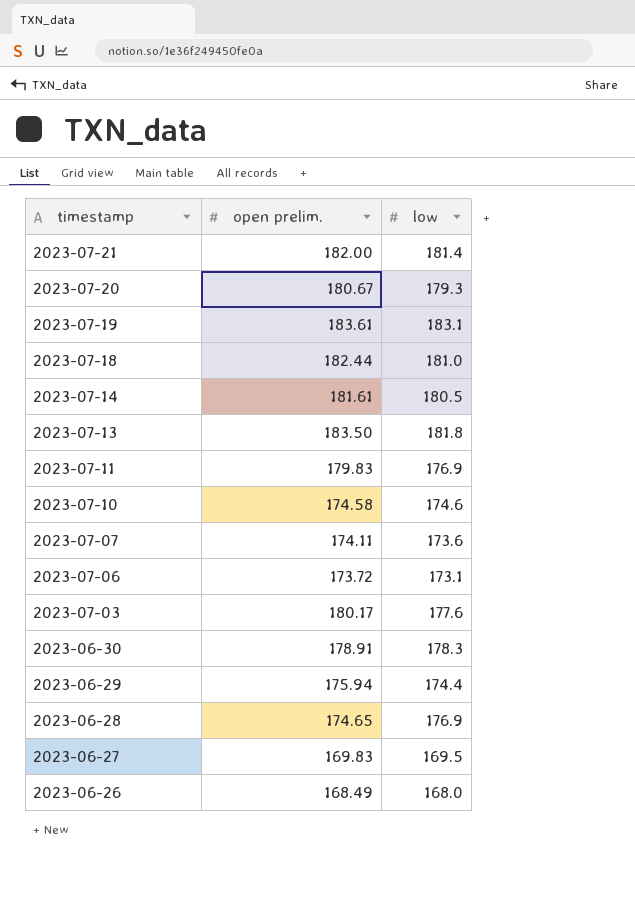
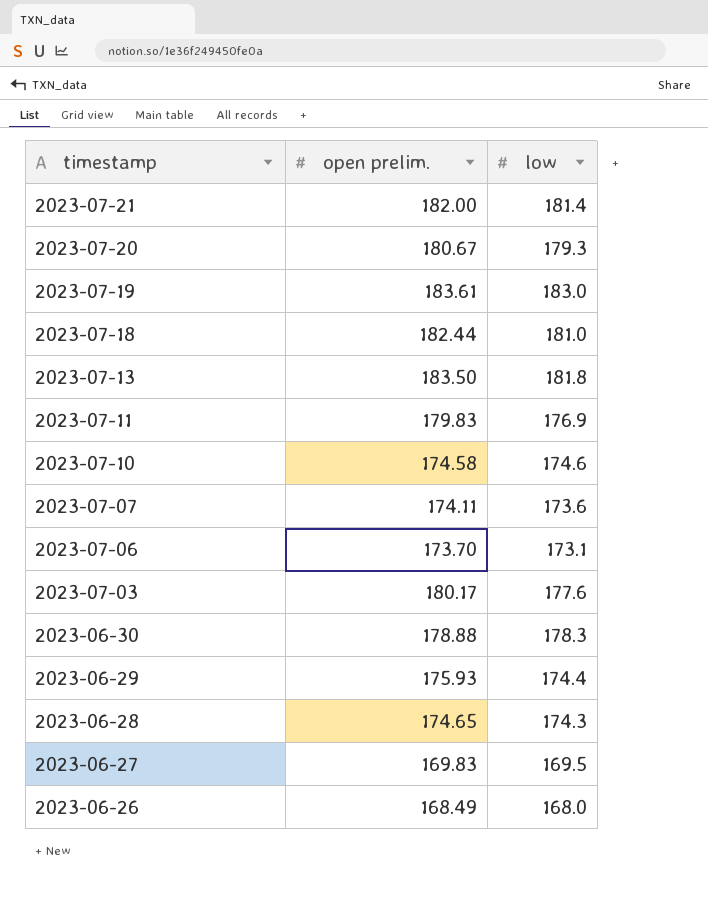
row 2023-07-14: 181.61 | 180.5 -> none
2023-07-19 | low: 183.1 -> 183.0
2023-07-06 | open prelim.: 173.72 -> 173.70
2023-06-30 | open prelim.: 178.91 -> 178.88
2023-06-29 | open prelim.: 175.94 -> 175.93
2023-06-28 | low: 176.9 -> 174.3

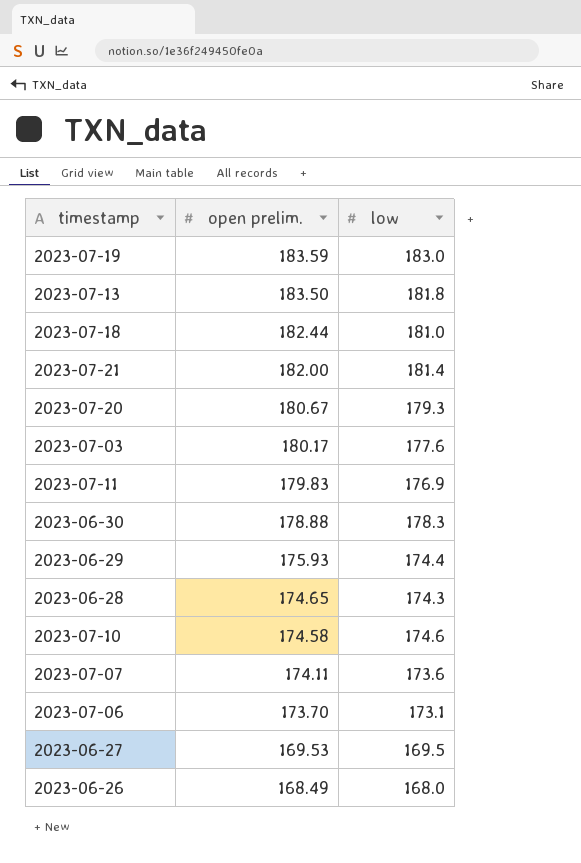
row order: timestamp descending -> open prelim. descending
2023-07-19 | open prelim.: 183.61 -> 183.59
2023-06-27 | open prelim.: 169.83 -> 169.53

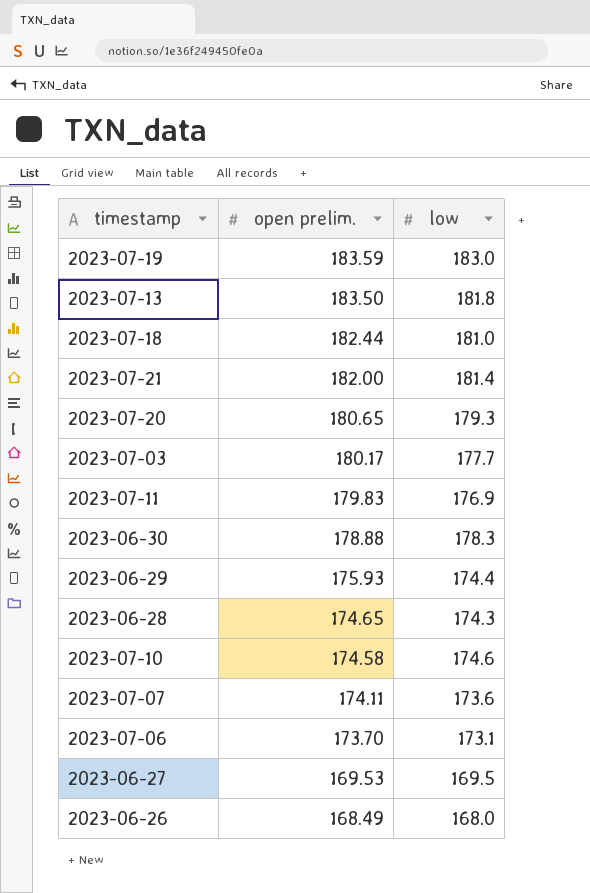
2023-07-20 | open prelim.: 180.67 -> 180.65
2023-07-03 | low: 177.6 -> 177.7

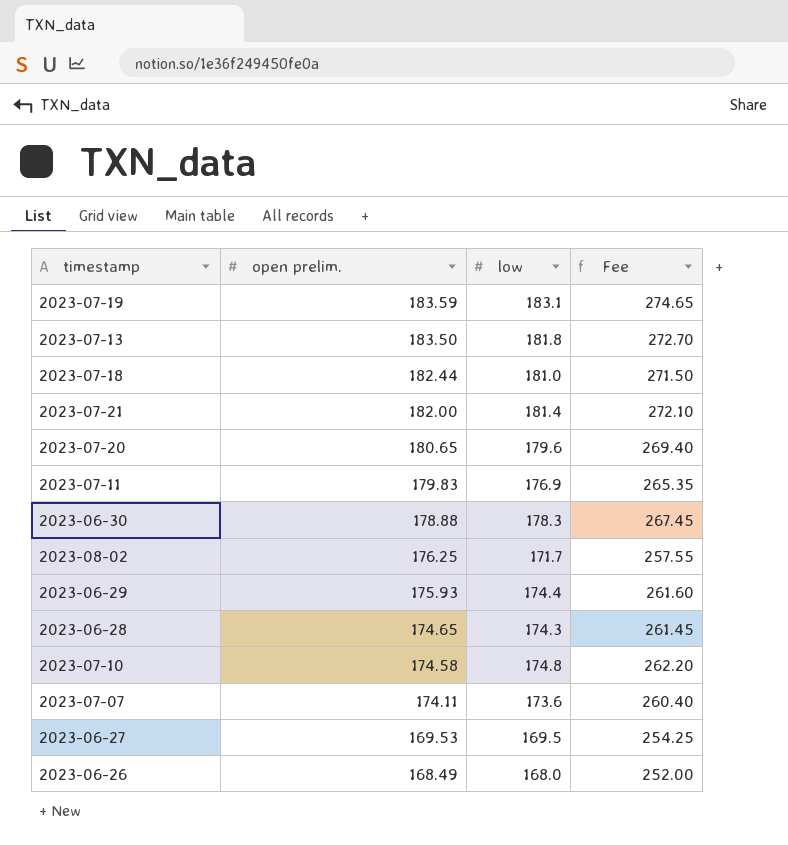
column Fee | formula: none -> [low] * 1.5
row 2023-07-03: 180.17 | 177.7 -> none
row 2023-07-06: 173.70 | 173.1 -> none
2023-07-19 | low: 183.0 -> 183.1
2023-07-20 | low: 179.3 -> 179.6
row 2023-08-02: none -> 176.25 | 171.7 | 257.55
2023-07-10 | low: 174.6 -> 174.8

